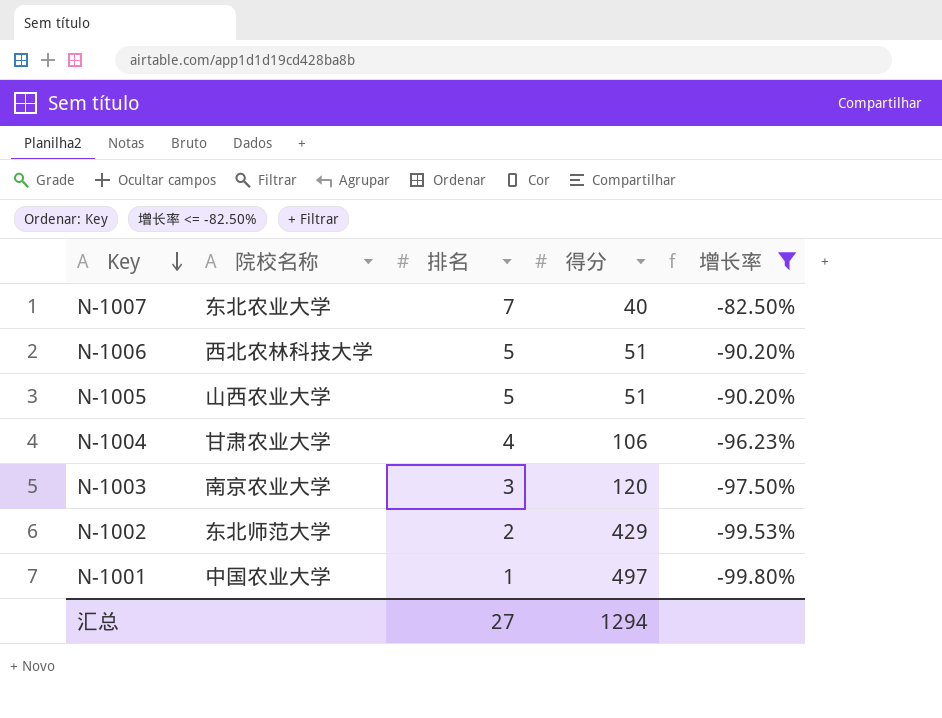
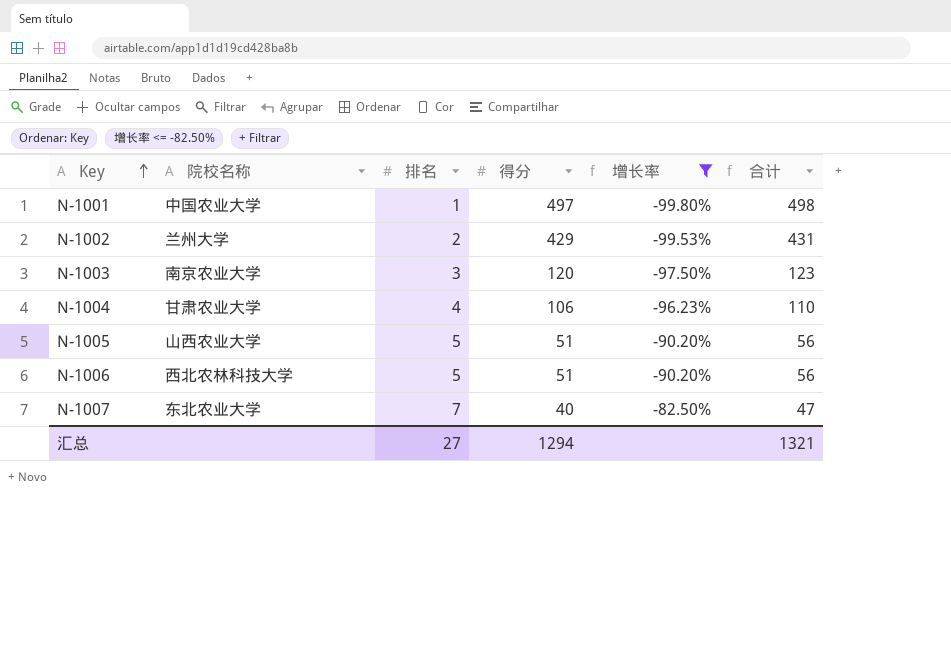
row order: Key descending -> Key ascending
column 合计 | formula: none -> [排名] + [得分]
N-1002 | 院校名称: 东北师范大学 -> 兰州大学

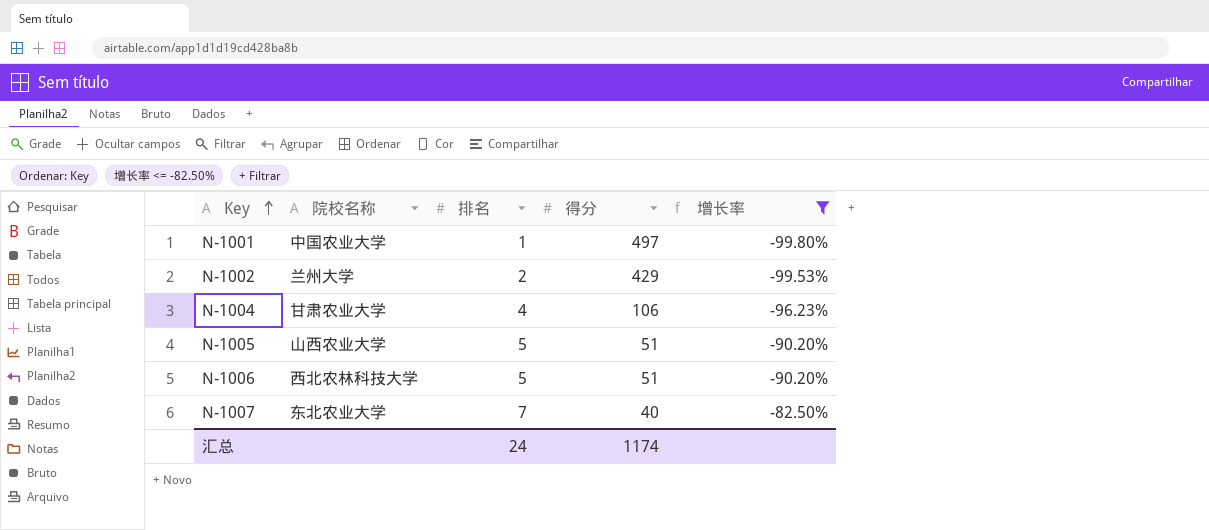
column 合计 | formula: [排名] + [得分] -> none
row N-1003: 南京农业大学 | 3 | 120 | -97.50% | 123 -> none
汇总 | 排名: 27 -> 24
汇总 | 得分: 1294 -> 1174

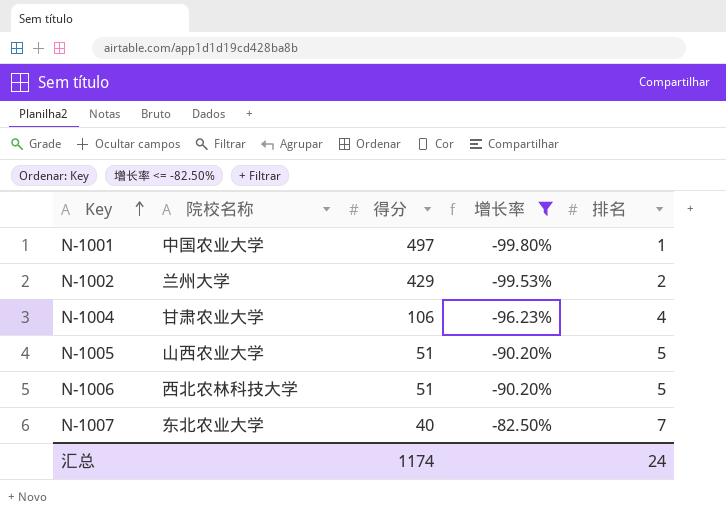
column 排名 | position: 3 -> 5

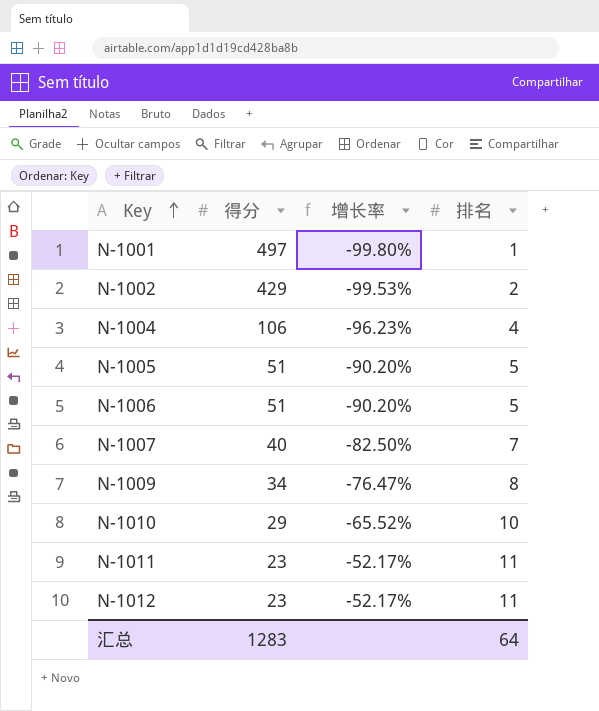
filter: 增长率 <= -82.50% -> none
column 院校名称 | position: 2 -> none
汇总 | 得分: 1174 -> 1283
汇总 | 排名: 24 -> 64

